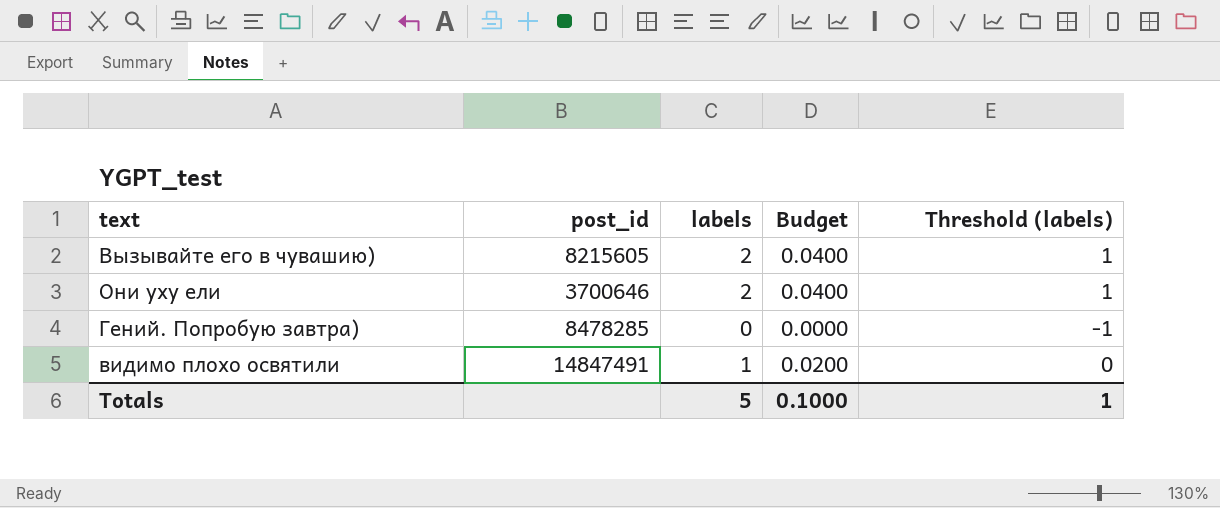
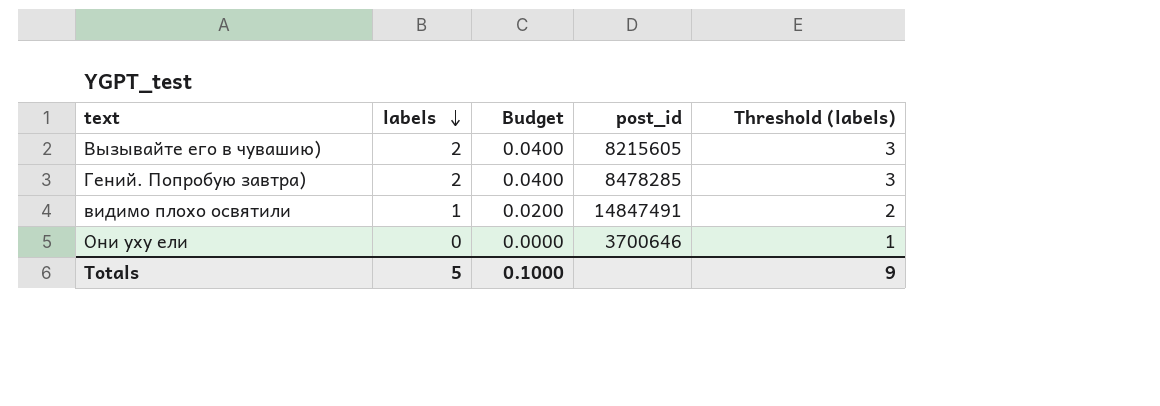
row order: none -> labels descending
column post_id | position: 2 -> 4
column Threshold (labels) | formula: [labels] - 1 -> [labels] + 1
Гений. Попробую завтра) | labels: 0 -> 2
Гений. Попробую завтра) | Budget: 0.0000 -> 0.0400
Они уху ели | labels: 2 -> 0
Они уху ели | Budget: 0.0400 -> 0.0000
Totals | Threshold (labels): 1 -> 9

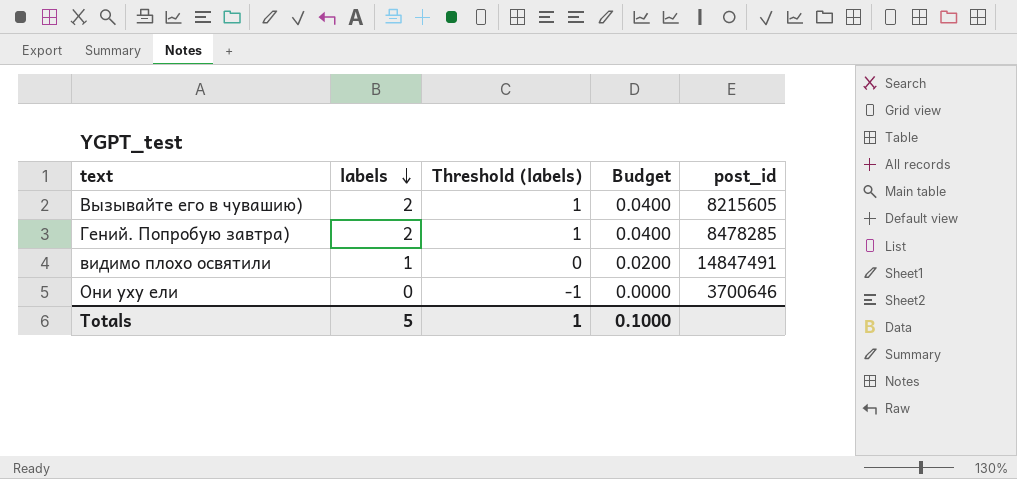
column Threshold (labels) | formula: [labels] + 1 -> [labels] - 1
column Threshold (labels) | position: 5 -> 3
Totals | Threshold (labels): 9 -> 1

